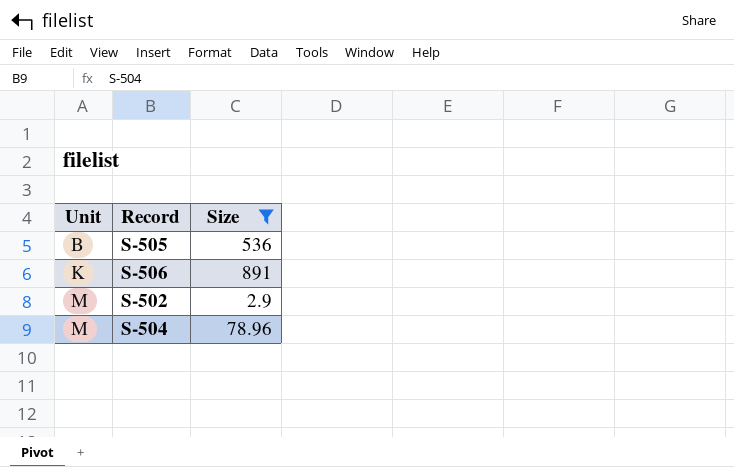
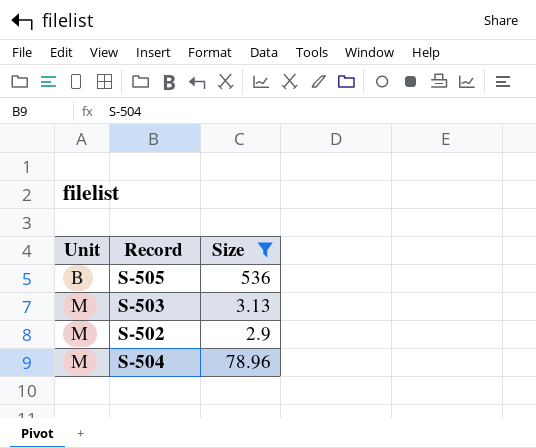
row S-506: K | 891 -> none
row S-503: none -> M | 3.13

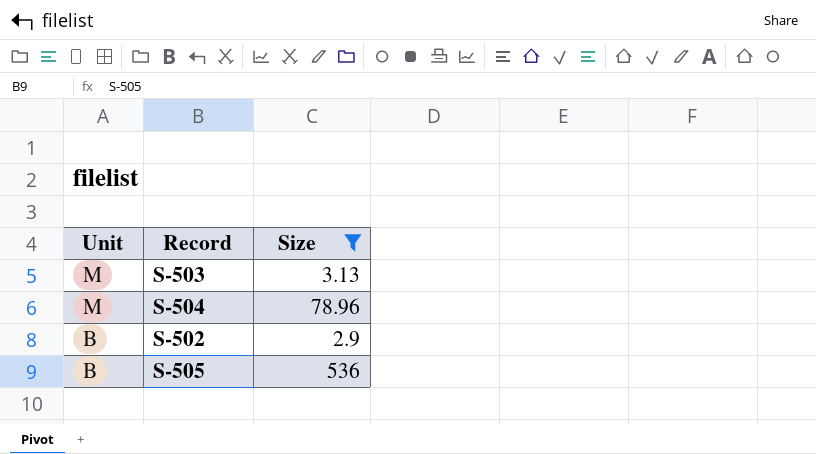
row order: Unit ascending -> Unit descending
S-502 | Unit: M -> B

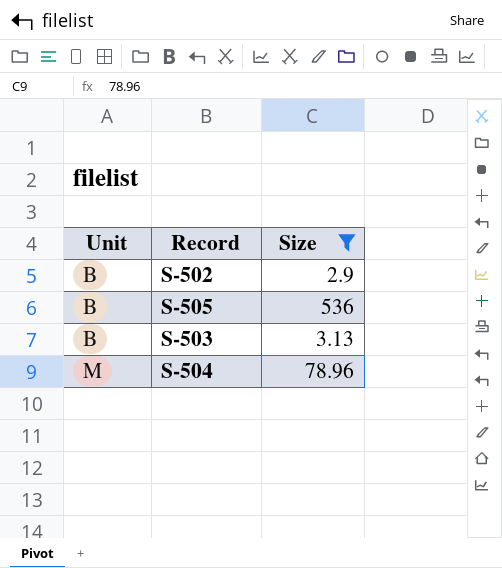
row order: Unit descending -> Unit ascending
S-503 | Unit: M -> B

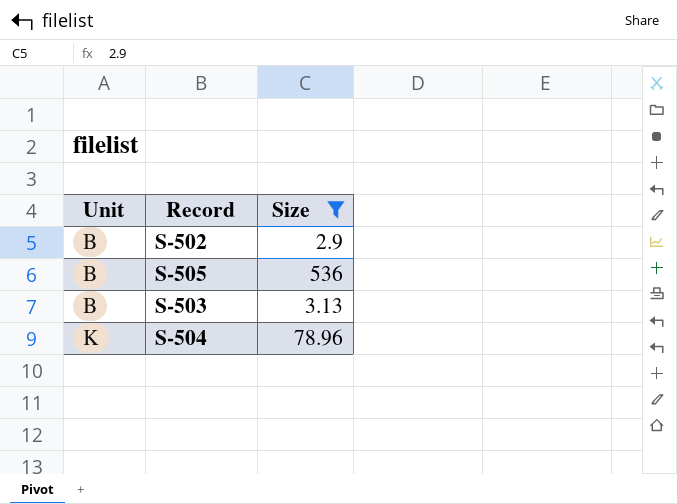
S-504 | Unit: M -> K

